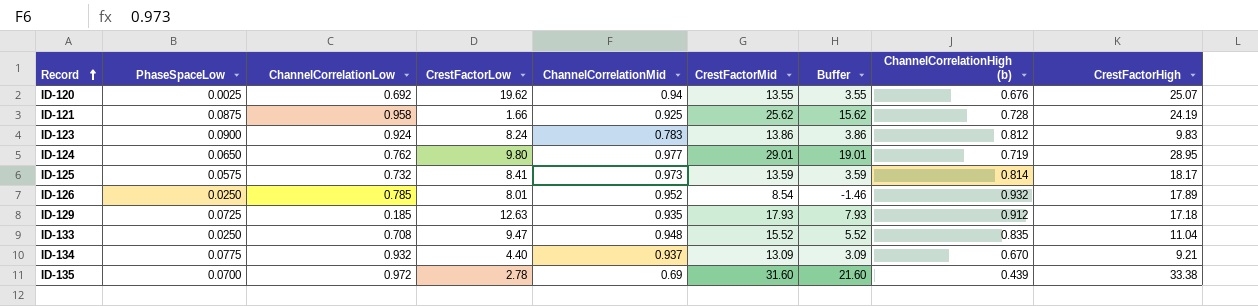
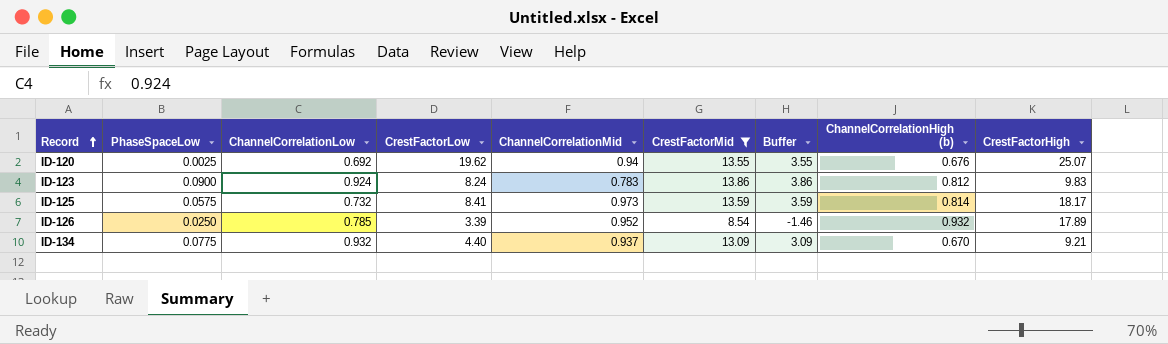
filter: none -> CrestFactorMid <= 13.86
ID-126 | CrestFactorLow: 8.01 -> 3.39

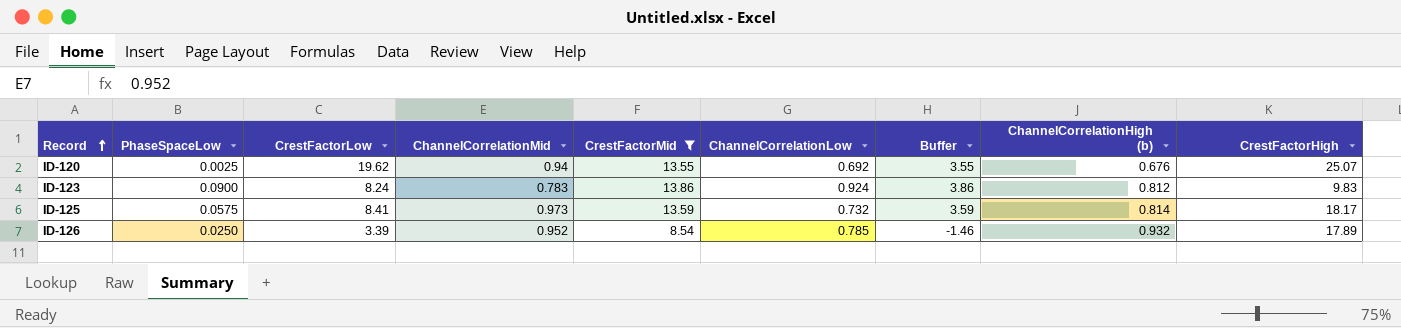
column ChannelCorrelationLow | position: 3 -> 6
row ID-134: 0.0775 | 0.932 | 4.40 | 0.937 | 13.09 | 3.09 | 0.670 | 9.21 -> none

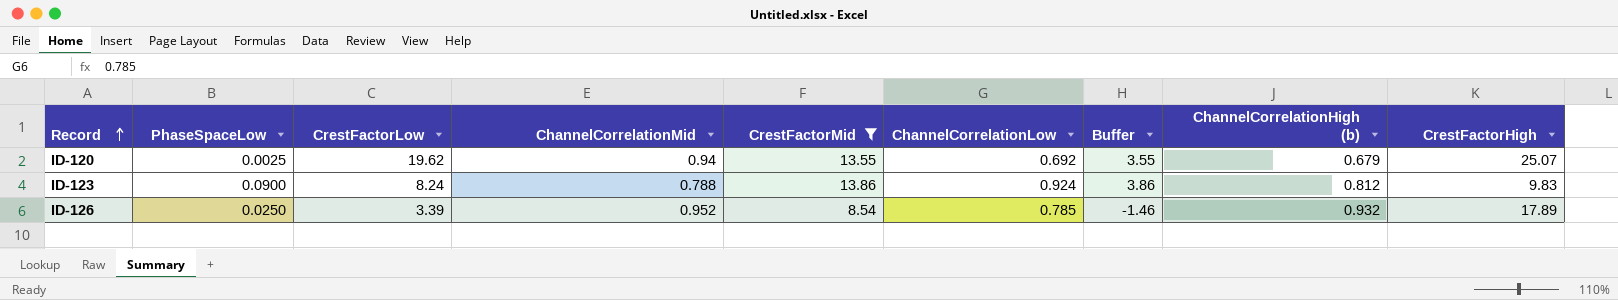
row ID-125: 0.0575 | 8.41 | 0.973 | 13.59 | 0.732 | 3.59 | 0.814 | 18.17 -> none
ID-120 | ChannelCorrelationHigh (b): 0.676 -> 0.679
ID-123 | ChannelCorrelationMid: 0.783 -> 0.788

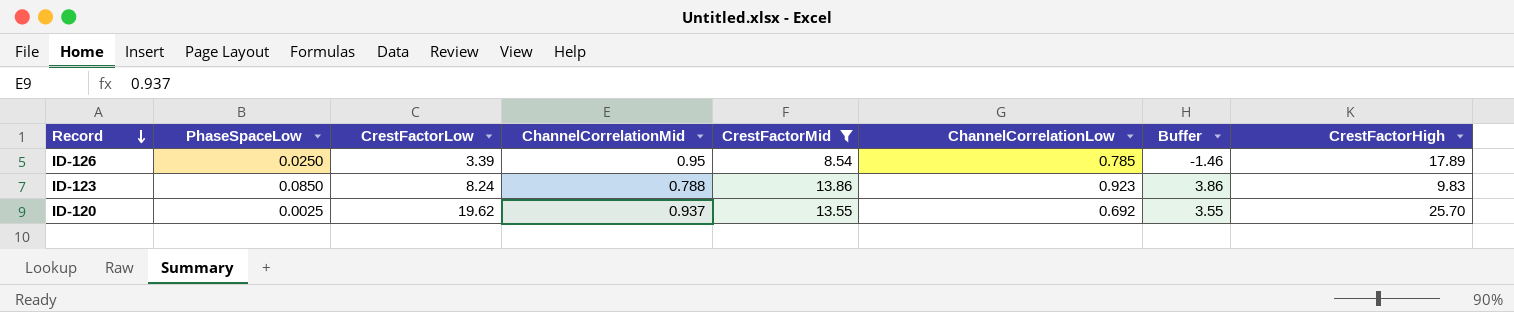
row order: Record ascending -> Record descending
column ChannelCorrelationHigh (b) | position: 8 -> none
ID-126 | ChannelCorrelationMid: 0.952 -> 0.95
ID-123 | PhaseSpaceLow: 0.0900 -> 0.0850
ID-123 | ChannelCorrelationLow: 0.924 -> 0.923
ID-120 | ChannelCorrelationMid: 0.94 -> 0.937
ID-120 | CrestFactorHigh: 25.07 -> 25.70

